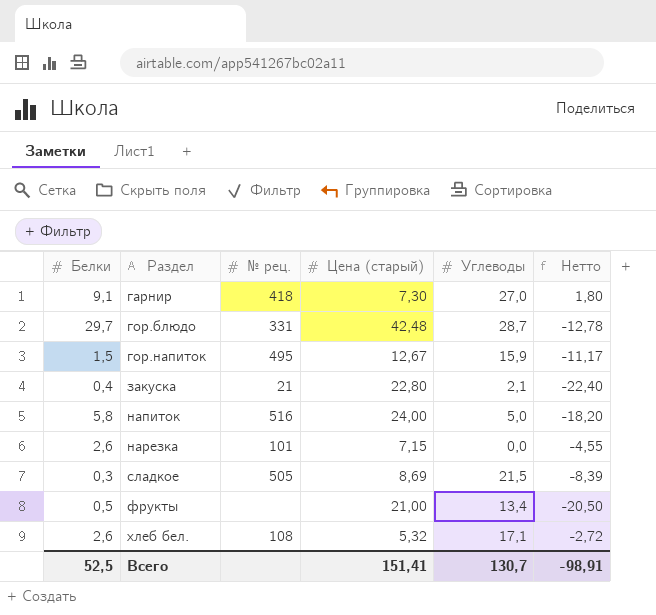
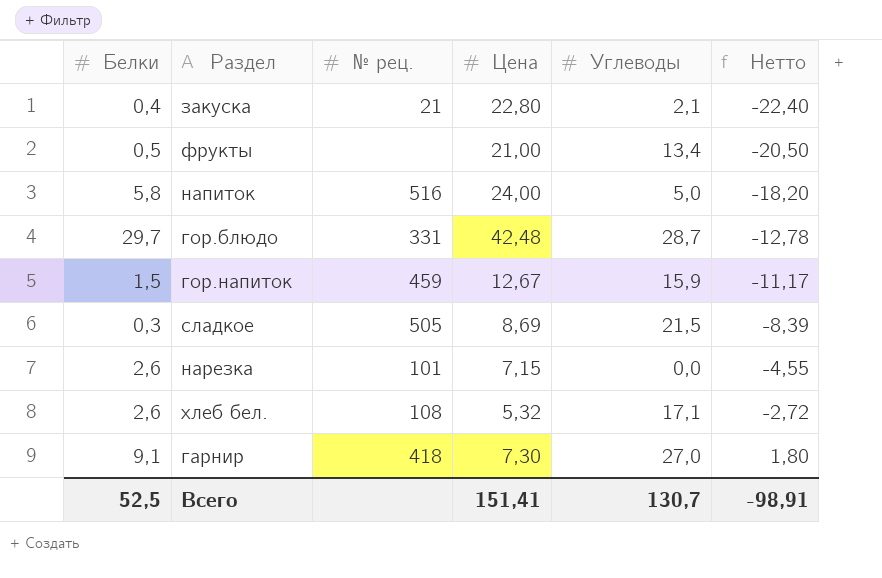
row order: Раздел ascending -> Нетто ascending
column name: Цена (старый) -> Цена
гор.напиток | № рец.: 495 -> 459

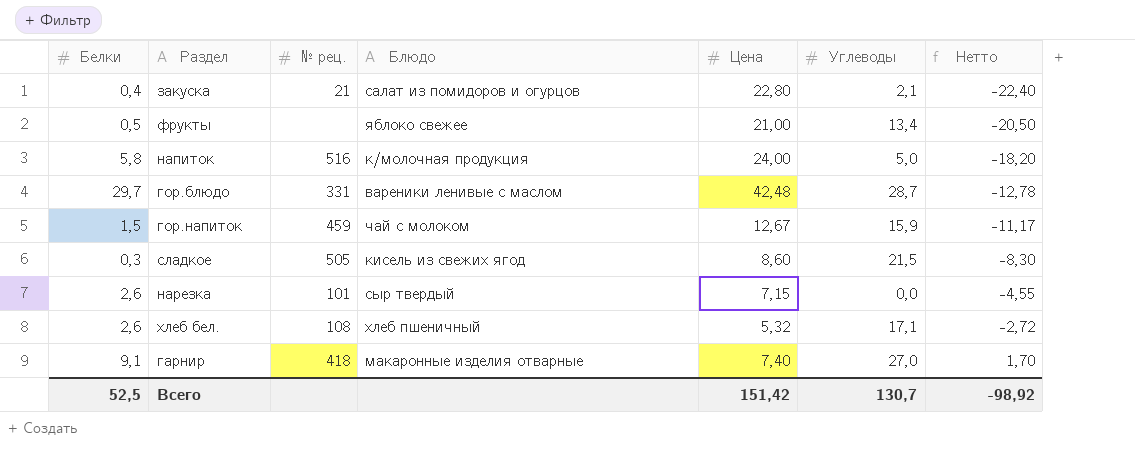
column Блюдо | position: none -> 4
сладкое | Цена: 8,69 -> 8,60
сладкое | Нетто: -8,39 -> -8,30
гарнир | Цена: 7,30 -> 7,40
гарнир | Нетто: 1,80 -> 1,70
Всего | Цена: 151,41 -> 151,42
Всего | Нетто: -98,91 -> -98,92

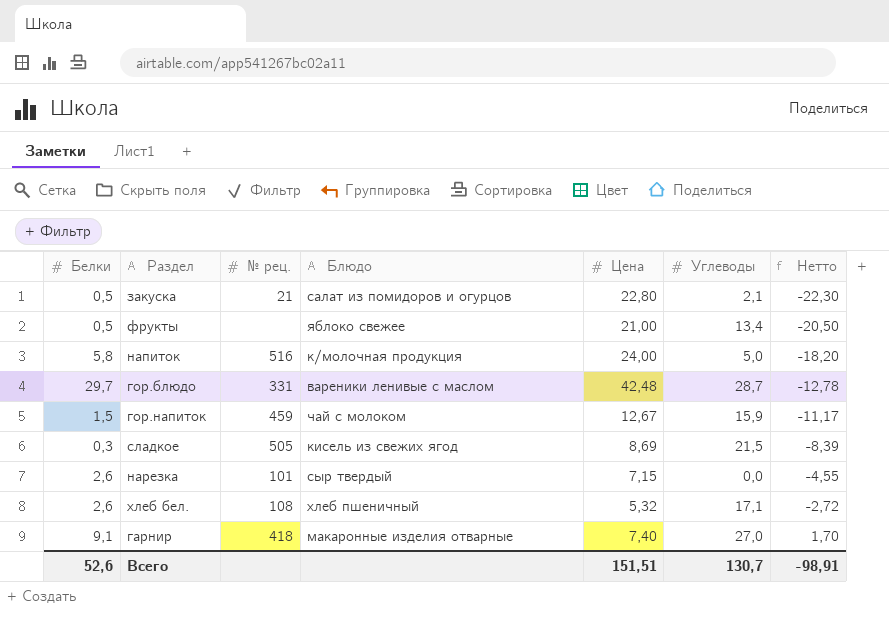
закуска | Белки: 0,4 -> 0,5
закуска | Нетто: -22,40 -> -22,30
сладкое | Цена: 8,60 -> 8,69
сладкое | Нетто: -8,30 -> -8,39
Всего | Белки: 52,5 -> 52,6
Всего | Цена: 151,42 -> 151,51
Всего | Нетто: -98,92 -> -98,91

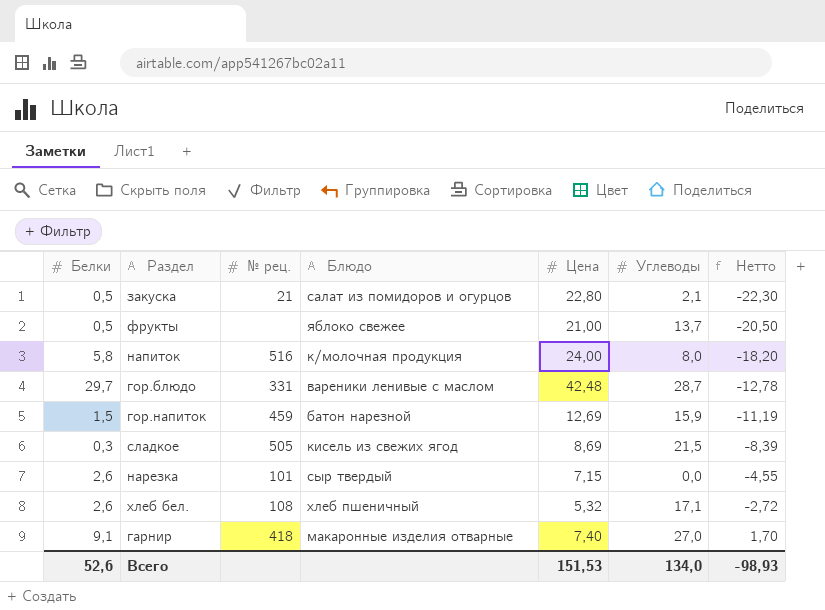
фрукты | Углеводы: 13,4 -> 13,7
напиток | Углеводы: 5,0 -> 8,0
гор.напиток | Блюдо: чай с молоком -> батон нарезной
гор.напиток | Цена: 12,67 -> 12,69
гор.напиток | Нетто: -11,17 -> -11,19
Всего | Цена: 151,51 -> 151,53
Всего | Углеводы: 130,7 -> 134,0
Всего | Нетто: -98,91 -> -98,93

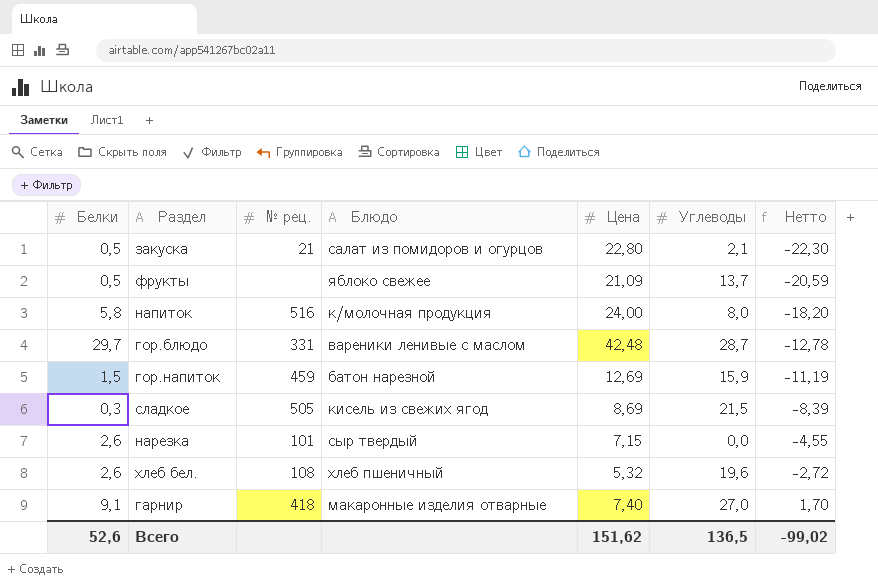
фрукты | Цена: 21,00 -> 21,09
фрукты | Нетто: -20,50 -> -20,59
хлеб бел. | Углеводы: 17,1 -> 19,6
Всего | Цена: 151,53 -> 151,62
Всего | Углеводы: 134,0 -> 136,5
Всего | Нетто: -98,93 -> -99,02

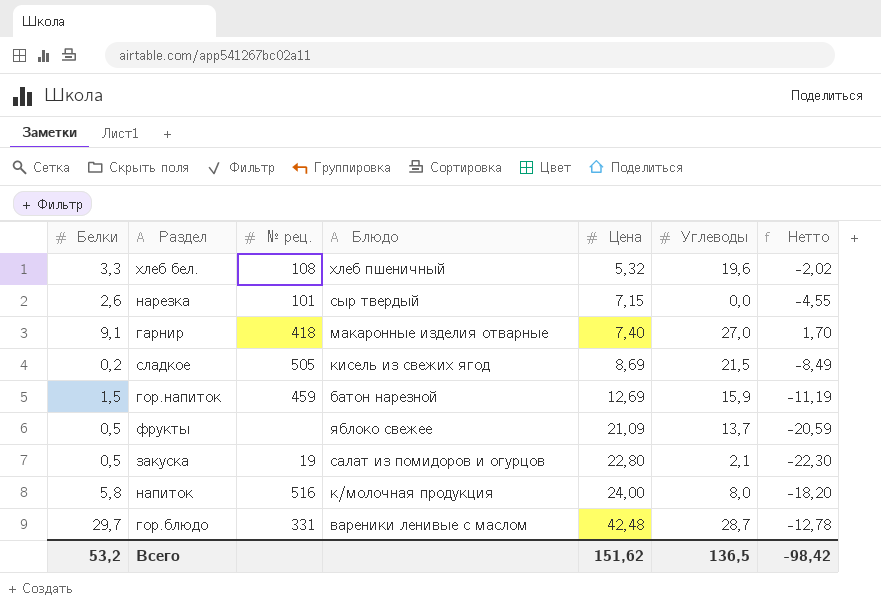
row order: Нетто ascending -> Цена ascending
хлеб бел. | Белки: 2,6 -> 3,3
хлеб бел. | Нетто: -2,72 -> -2,02
сладкое | Белки: 0,3 -> 0,2
сладкое | Нетто: -8,39 -> -8,49
закуска | № рец.: 21 -> 19
Всего | Белки: 52,6 -> 53,2
Всего | Нетто: -99,02 -> -98,42

